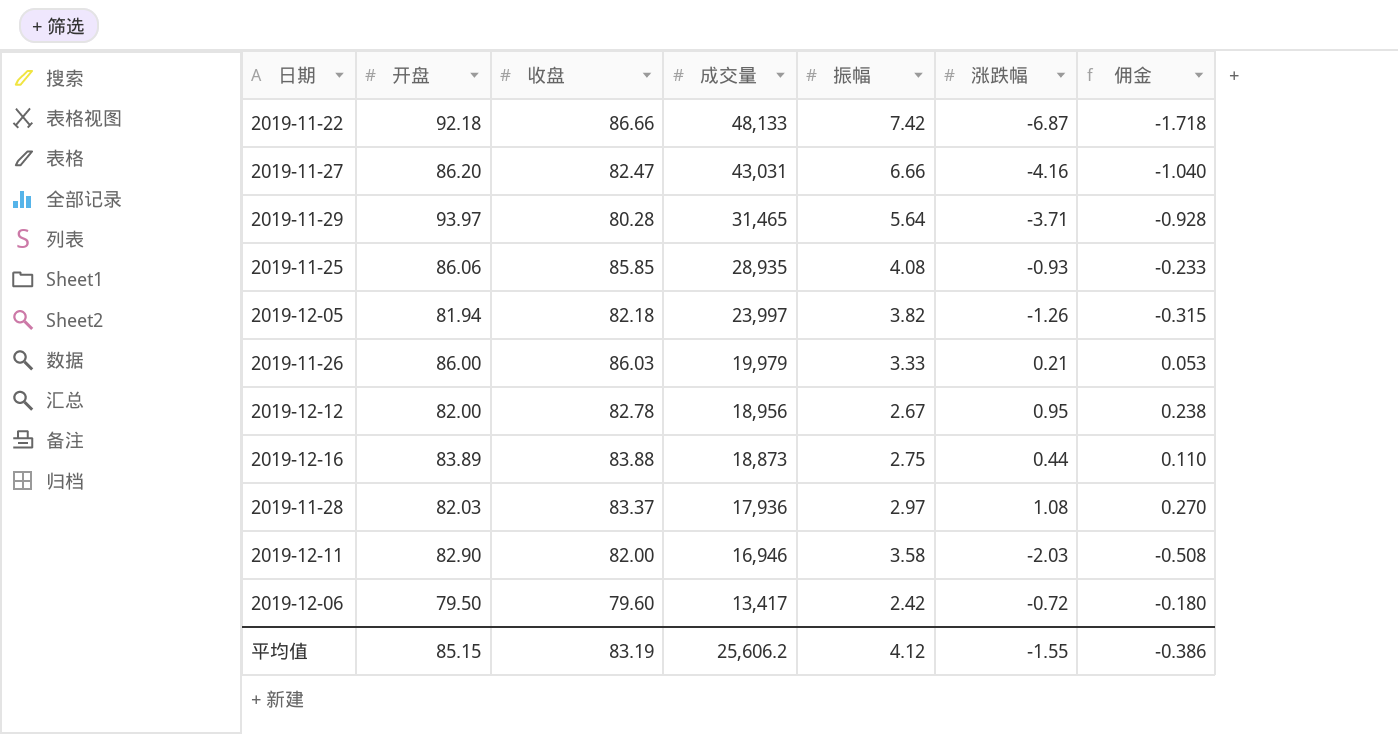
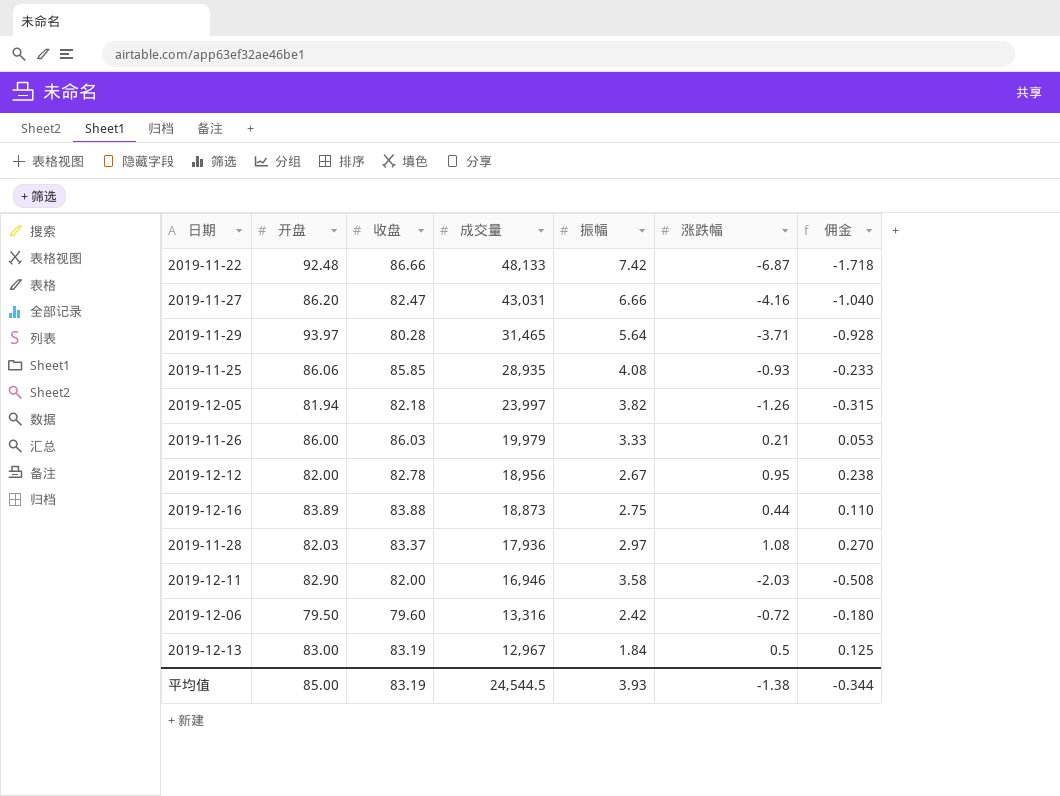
2019-11-22 | 开盘: 92.18 -> 92.48
2019-12-06 | 成交量: 13,417 -> 13,316
row 2019-12-13: none -> 83.00 | 83.19 | 12,967 | 1.84 | 0.5 | 0.125
平均值 | 开盘: 85.15 -> 85.00
平均值 | 成交量: 25,606.2 -> 24,544.5
平均值 | 振幅: 4.12 -> 3.93
平均值 | 涨跌幅: -1.55 -> -1.38
平均值 | 佣金: -0.386 -> -0.344

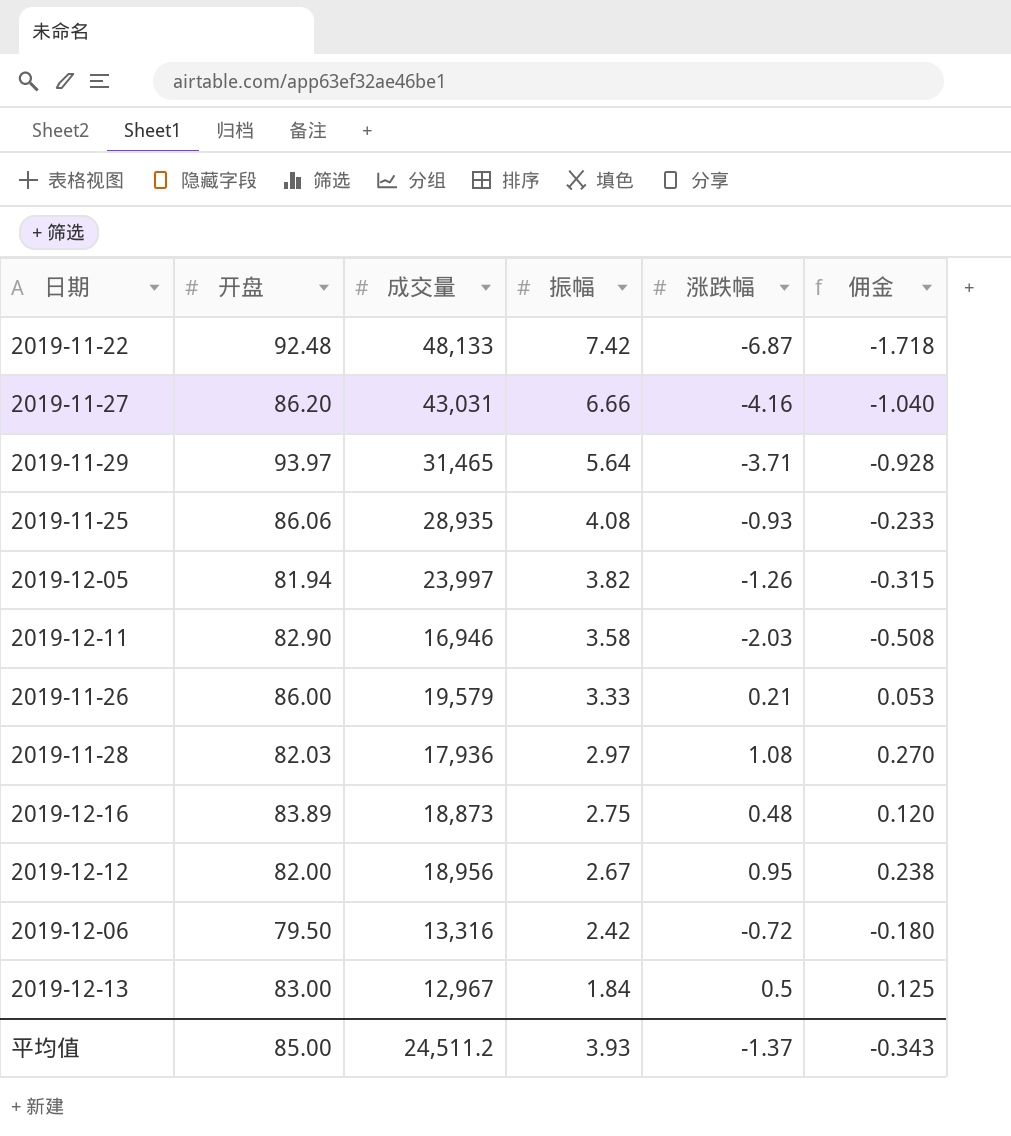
row order: 成交量 descending -> 振幅 descending
column 收盘 | position: 3 -> none
2019-11-26 | 成交量: 19,979 -> 19,579
2019-12-16 | 涨跌幅: 0.44 -> 0.48
2019-12-16 | 佣金: 0.110 -> 0.120
平均值 | 成交量: 24,544.5 -> 24,511.2
平均值 | 涨跌幅: -1.38 -> -1.37
平均值 | 佣金: -0.344 -> -0.343

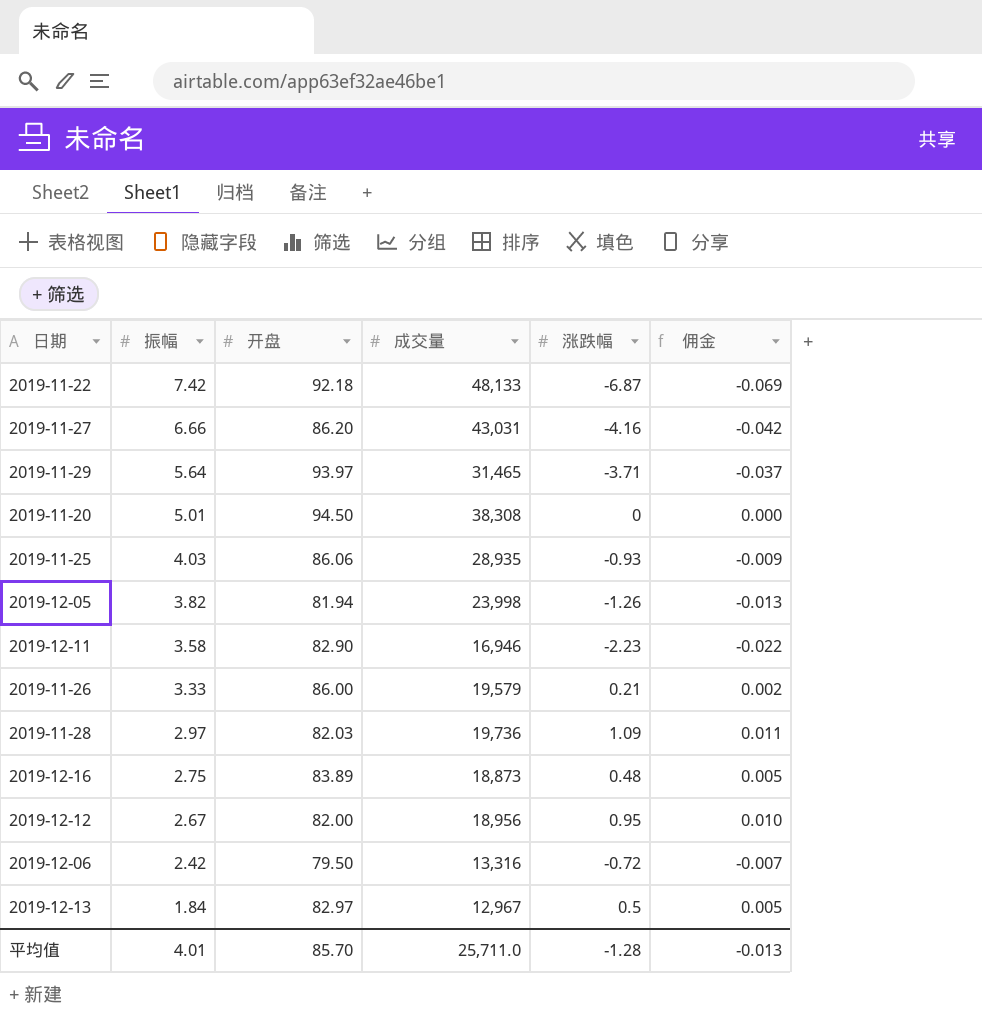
column 振幅 | position: 4 -> 2
column 佣金 | formula: [涨跌幅] * 0.25 -> [涨跌幅] * 0.01
2019-11-22 | 开盘: 92.48 -> 92.18
row 2019-11-20: none -> 5.01 | 94.50 | 38,308 | 0 | 0.000
2019-11-25 | 振幅: 4.08 -> 4.03
2019-12-05 | 成交量: 23,997 -> 23,998
2019-12-11 | 涨跌幅: -2.03 -> -2.23
2019-11-28 | 成交量: 17,936 -> 19,736
2019-11-28 | 涨跌幅: 1.08 -> 1.09
2019-12-13 | 开盘: 83.00 -> 82.97
平均值 | 振幅: 3.93 -> 4.01
平均值 | 开盘: 85.00 -> 85.70
平均值 | 成交量: 24,511.2 -> 25,711.0
平均值 | 涨跌幅: -1.37 -> -1.28
平均值 | 佣金: -0.343 -> -0.013

